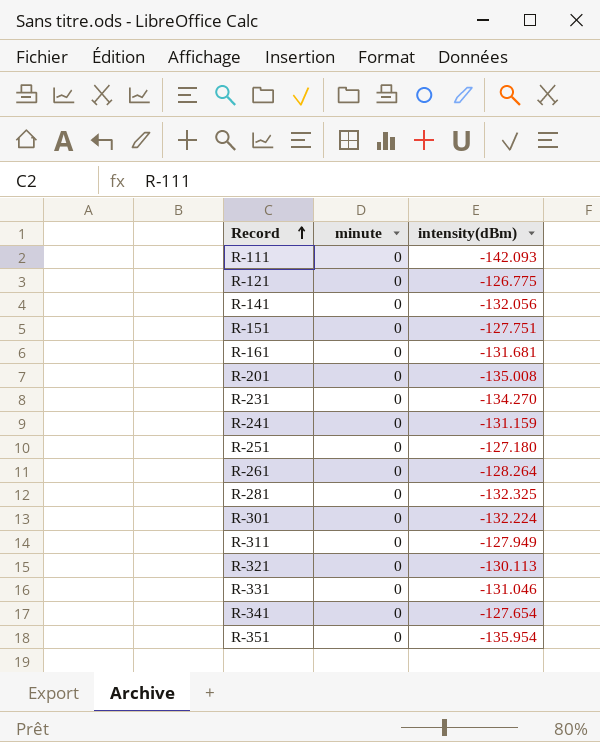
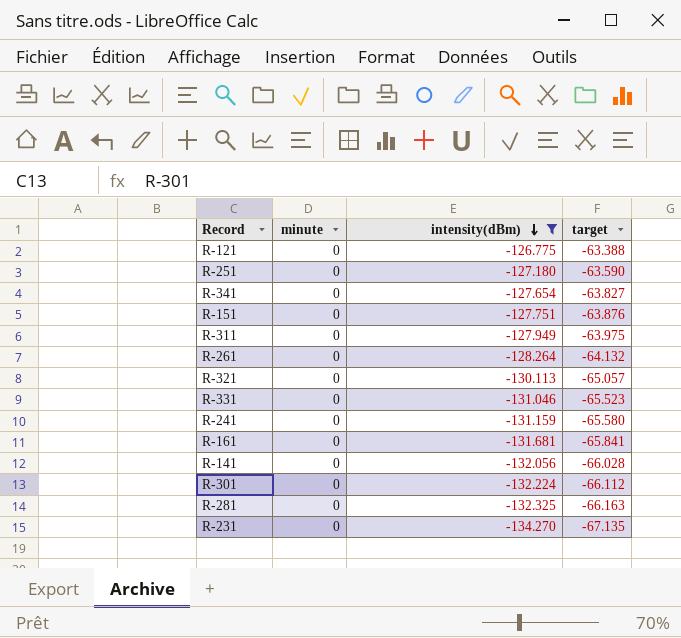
filter: none -> intensity(dBm) >= -134.270
row order: Record ascending -> intensity(dBm) descending
column target | formula: none -> [intensity(dBm)] * 0.5

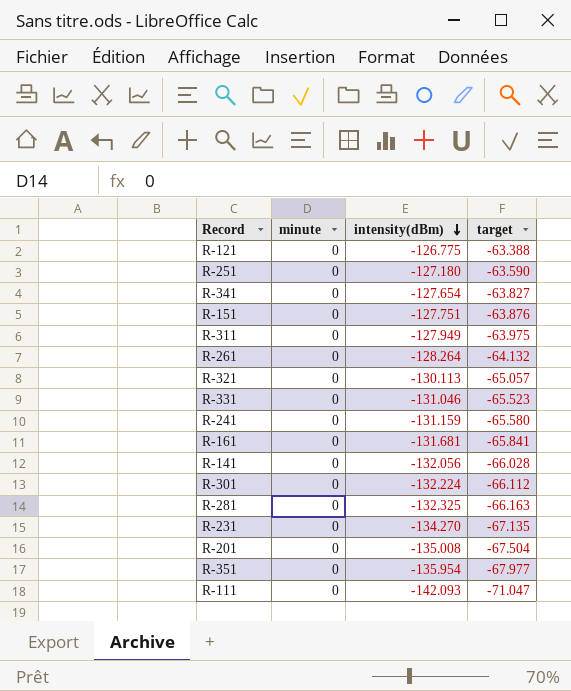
filter: intensity(dBm) >= -134.270 -> none

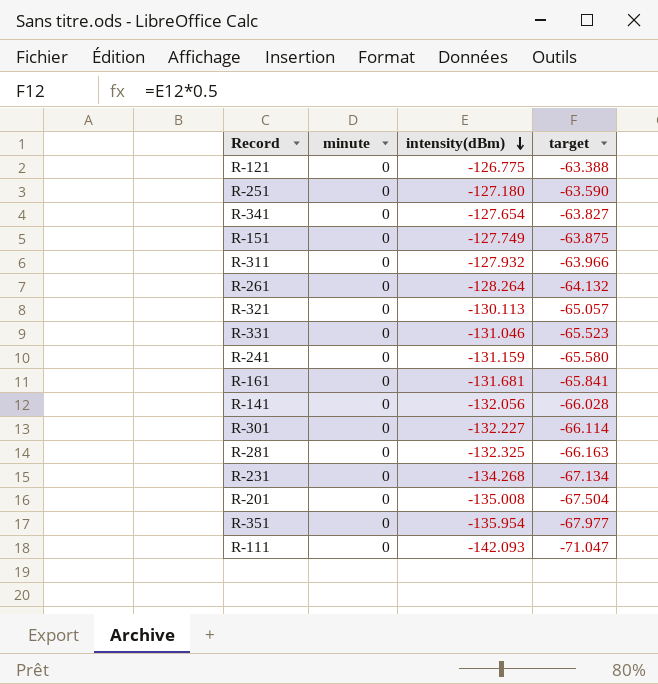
R-151 | intensity(dBm): -127.751 -> -127.749
R-151 | target: -63.876 -> -63.875
R-311 | intensity(dBm): -127.949 -> -127.932
R-311 | target: -63.975 -> -63.966
R-301 | intensity(dBm): -132.224 -> -132.227
R-301 | target: -66.112 -> -66.114
R-231 | intensity(dBm): -134.270 -> -134.268
R-231 | target: -67.135 -> -67.134

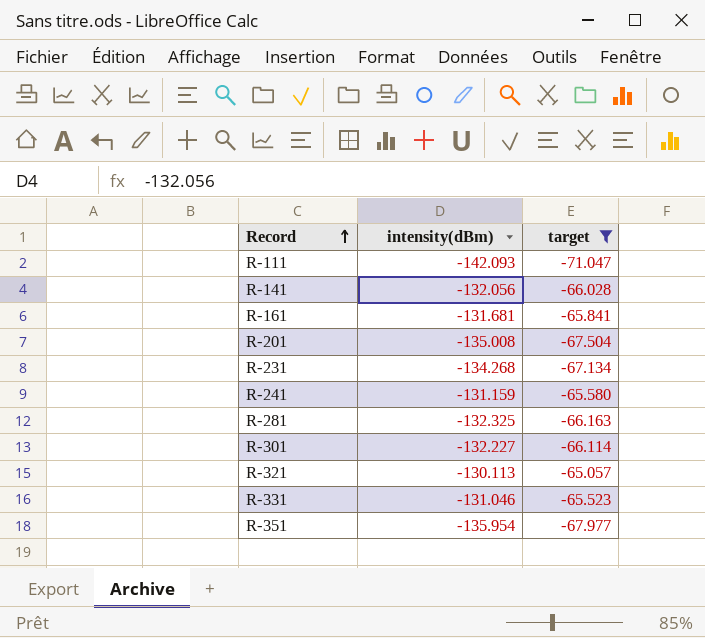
filter: none -> target <= -65.057
row order: intensity(dBm) descending -> Record ascending
column minute | position: 2 -> none

